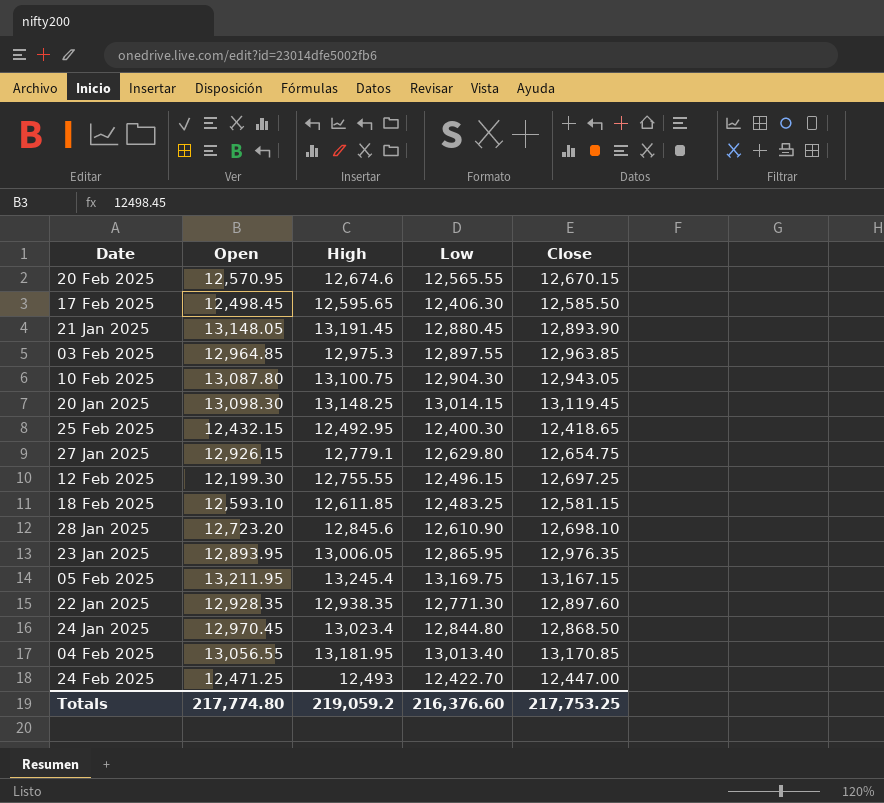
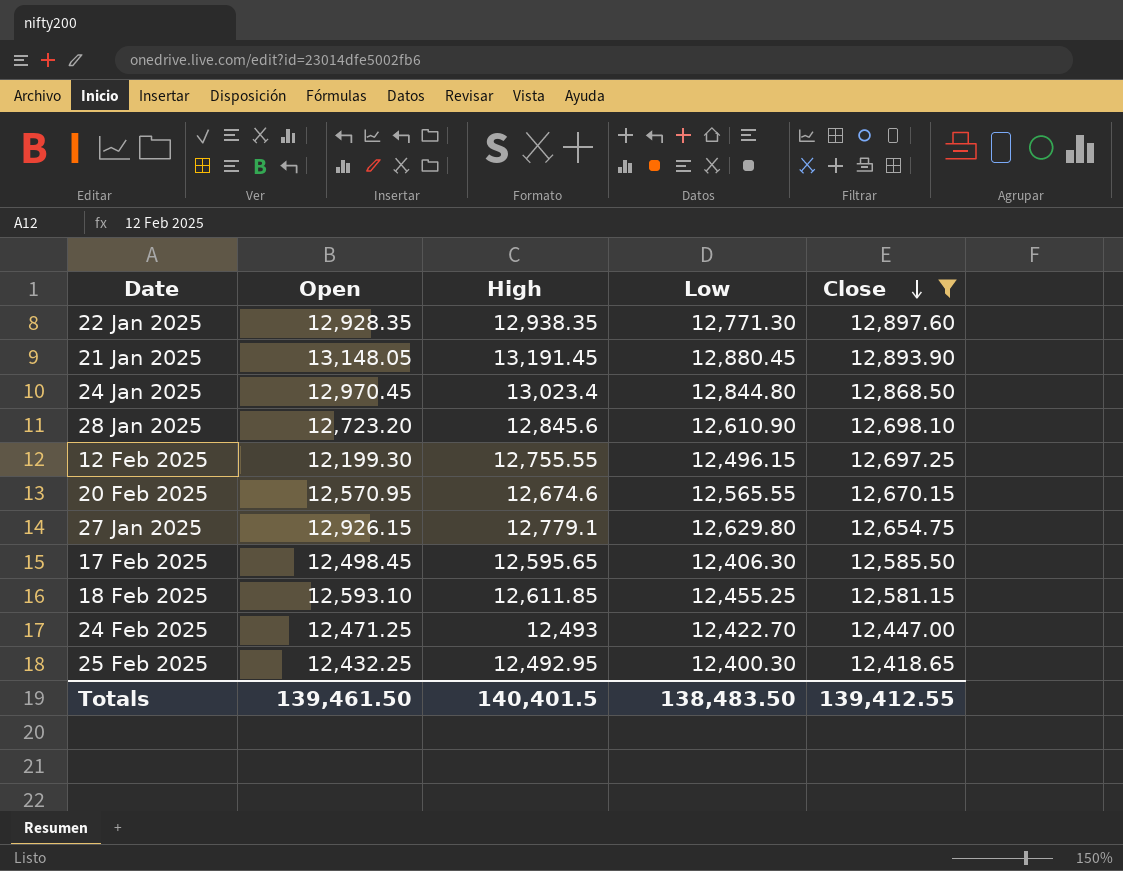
filter: none -> Close <= 12,897.60
row order: none -> Close descending
18 Feb 2025 | Low: 12,483.25 -> 12,455.25
25 Feb 2025 | Open: 12,432.15 -> 12,432.25
Totals | Open: 217,774.80 -> 139,461.50
Totals | High: 219,059.2 -> 140,401.5
Totals | Low: 216,376.60 -> 138,483.50
Totals | Close: 217,753.25 -> 139,412.55

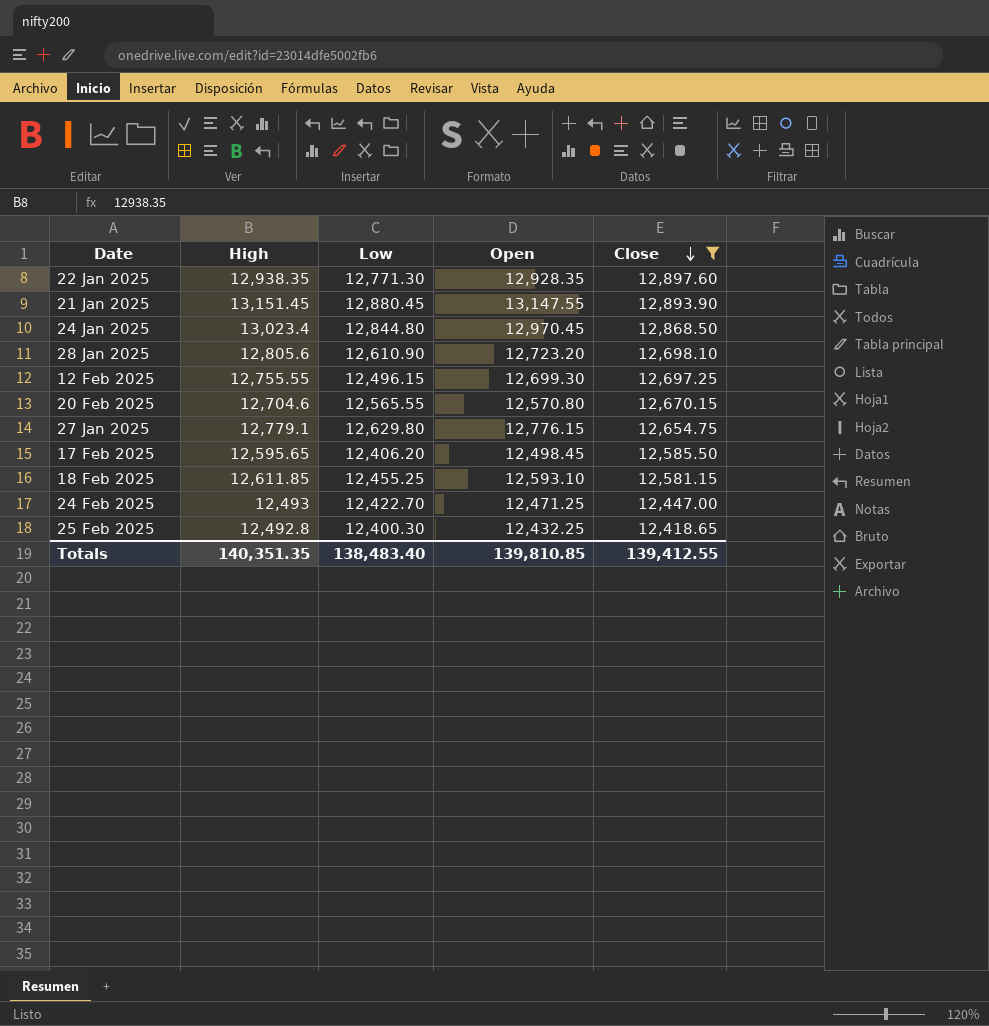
column Open | position: 2 -> 4
21 Jan 2025 | High: 13,191.45 -> 13,151.45
21 Jan 2025 | Open: 13,148.05 -> 13,147.55
28 Jan 2025 | High: 12,845.6 -> 12,805.6
12 Feb 2025 | Open: 12,199.30 -> 12,699.30
20 Feb 2025 | High: 12,674.6 -> 12,704.6
20 Feb 2025 | Open: 12,570.95 -> 12,570.80
27 Jan 2025 | Open: 12,926.15 -> 12,776.15
17 Feb 2025 | Low: 12,406.30 -> 12,406.20
25 Feb 2025 | High: 12,492.95 -> 12,492.8
Totals | High: 140,401.5 -> 140,351.35
Totals | Low: 138,483.50 -> 138,483.40
Totals | Open: 139,461.50 -> 139,810.85

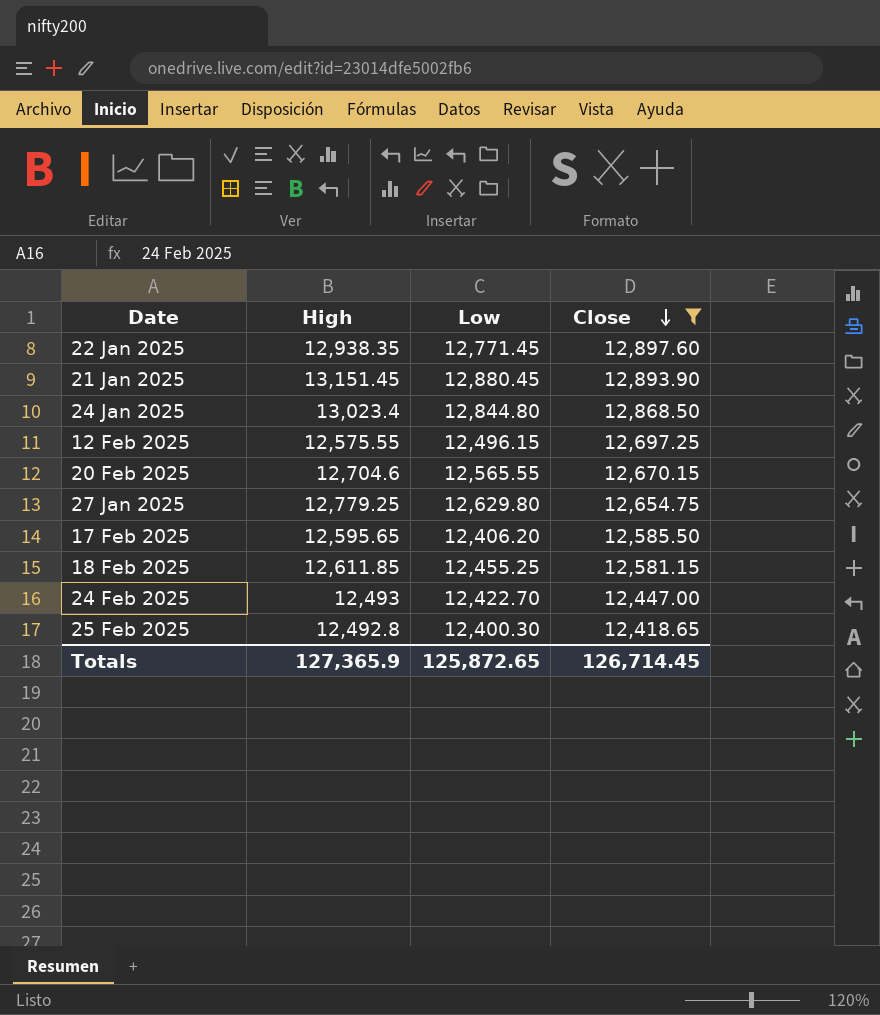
column Open | position: 4 -> none
row 28 Jan 2025: 12,805.6 | 12,610.90 | 12,723.20 | 12,698.10 -> none
22 Jan 2025 | Low: 12,771.30 -> 12,771.45
12 Feb 2025 | High: 12,755.55 -> 12,575.55
27 Jan 2025 | High: 12,779.1 -> 12,779.25
Totals | High: 140,351.35 -> 127,365.9
Totals | Low: 138,483.40 -> 125,872.65
Totals | Close: 139,412.55 -> 126,714.45

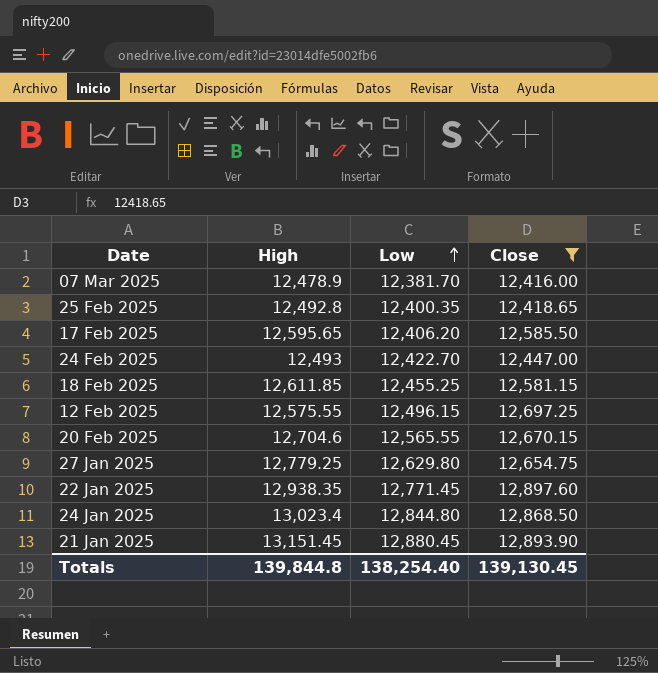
row order: Close descending -> Low ascending
row 07 Mar 2025: none -> 12,478.9 | 12,381.70 | 12,416.00
25 Feb 2025 | Low: 12,400.30 -> 12,400.35
Totals | High: 127,365.9 -> 139,844.8
Totals | Low: 125,872.65 -> 138,254.40
Totals | Close: 126,714.45 -> 139,130.45

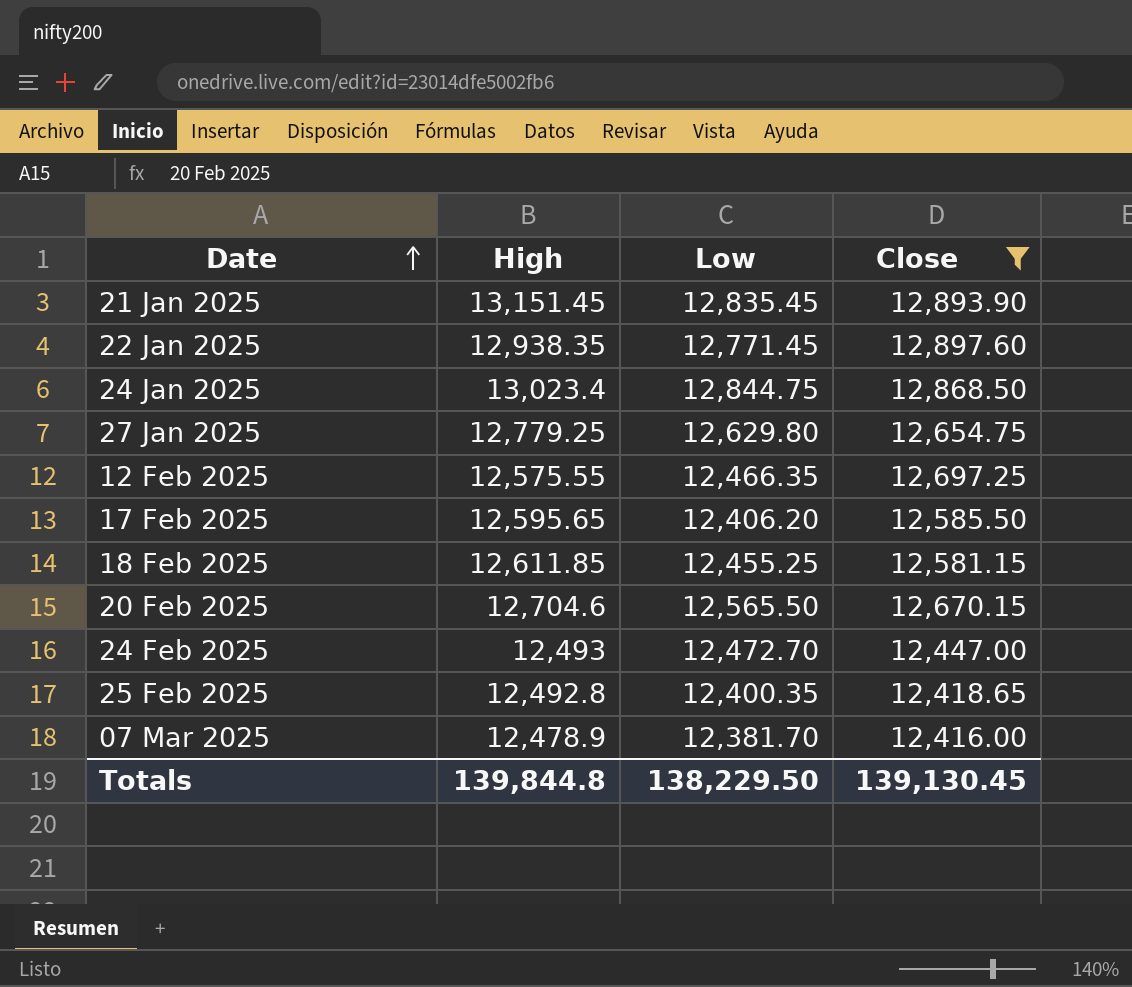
row order: Low ascending -> Date ascending
21 Jan 2025 | Low: 12,880.45 -> 12,835.45
24 Jan 2025 | Low: 12,844.80 -> 12,844.75
12 Feb 2025 | Low: 12,496.15 -> 12,466.35
20 Feb 2025 | Low: 12,565.55 -> 12,565.50
24 Feb 2025 | Low: 12,422.70 -> 12,472.70
Totals | Low: 138,254.40 -> 138,229.50

